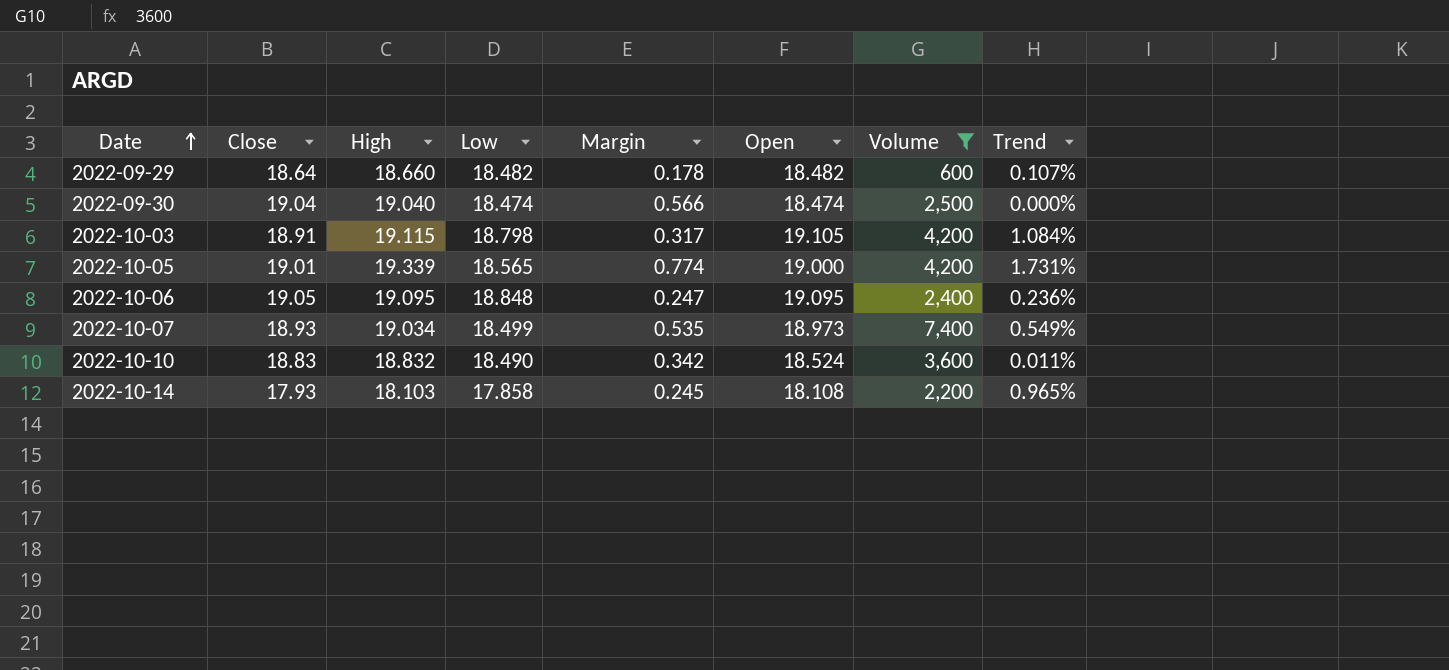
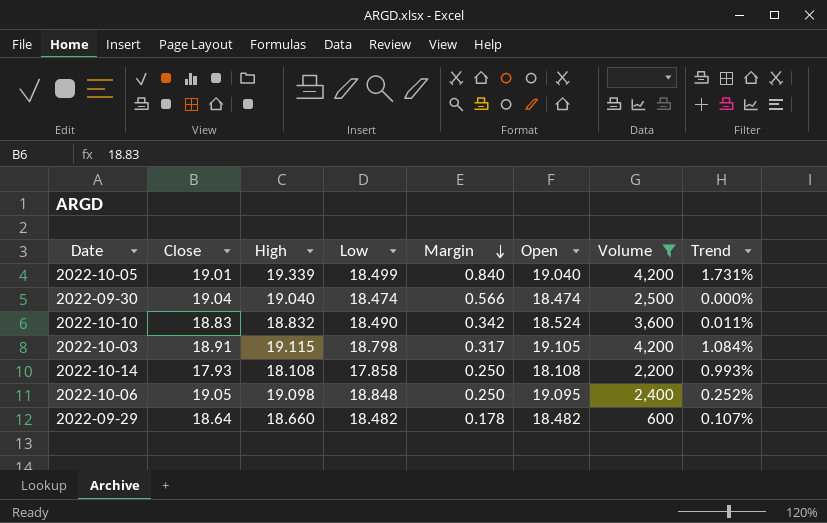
row order: Date ascending -> Margin descending
row 2022-10-07: 18.93 | 19.034 | 18.499 | 0.535 | 18.973 | 7,400 | 0.549% -> none
2022-10-05 | Low: 18.565 -> 18.499
2022-10-05 | Margin: 0.774 -> 0.840
2022-10-05 | Open: 19.000 -> 19.040
2022-10-14 | High: 18.103 -> 18.108
2022-10-14 | Margin: 0.245 -> 0.250
2022-10-14 | Trend: 0.965% -> 0.993%
2022-10-06 | High: 19.095 -> 19.098
2022-10-06 | Margin: 0.247 -> 0.250
2022-10-06 | Trend: 0.236% -> 0.252%

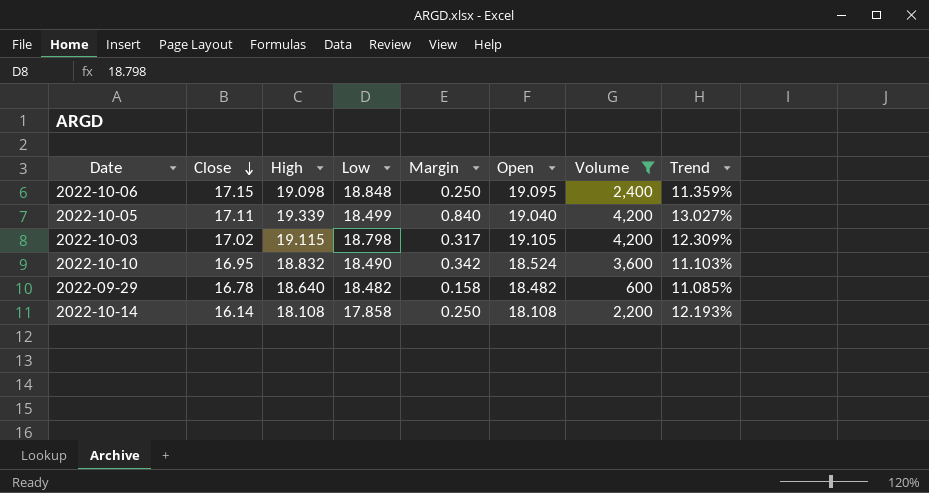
row order: Margin descending -> Close descending
row 2022-09-30: 19.04 | 19.040 | 18.474 | 0.566 | 18.474 | 2,500 | 0.000% -> none
2022-10-06 | Close: 19.05 -> 17.15
2022-10-06 | Trend: 0.252% -> 11.359%
2022-10-05 | Close: 19.01 -> 17.11
2022-10-05 | Trend: 1.731% -> 13.027%
2022-10-03 | Close: 18.91 -> 17.02
2022-10-03 | Trend: 1.084% -> 12.309%
2022-10-10 | Close: 18.83 -> 16.95
2022-10-10 | Trend: 0.011% -> 11.103%
2022-09-29 | Close: 18.64 -> 16.78
2022-09-29 | High: 18.660 -> 18.640
2022-09-29 | Margin: 0.178 -> 0.158
2022-09-29 | Trend: 0.107% -> 11.085%
2022-10-14 | Close: 17.93 -> 16.14
2022-10-14 | Trend: 0.993% -> 12.193%

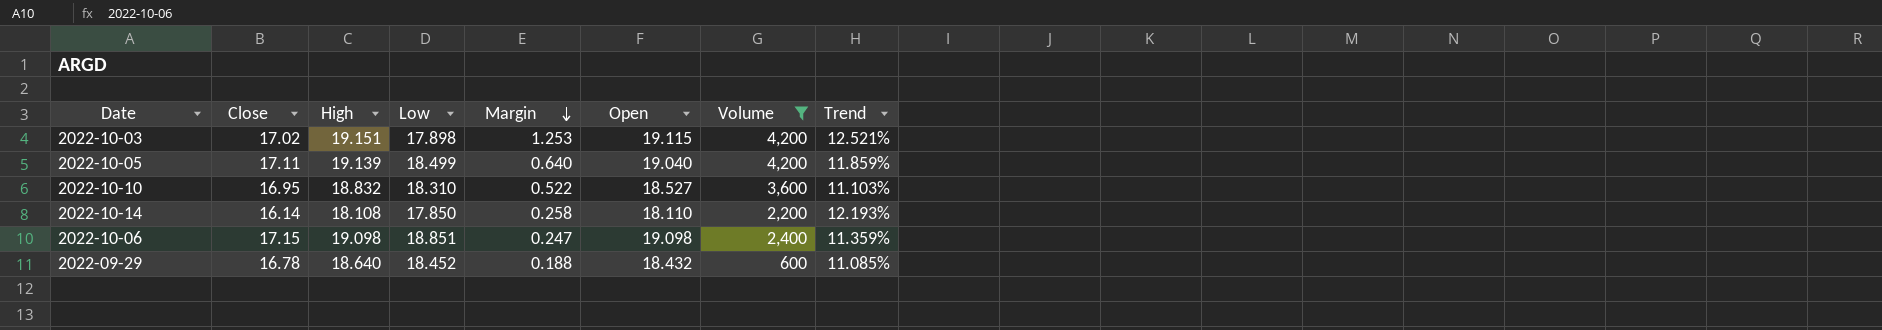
row order: Close descending -> Margin descending
2022-10-03 | High: 19.115 -> 19.151
2022-10-03 | Low: 18.798 -> 17.898
2022-10-03 | Margin: 0.317 -> 1.253
2022-10-03 | Open: 19.105 -> 19.115
2022-10-03 | Trend: 12.309% -> 12.521%
2022-10-05 | High: 19.339 -> 19.139
2022-10-05 | Margin: 0.840 -> 0.640
2022-10-05 | Trend: 13.027% -> 11.859%
2022-10-10 | Low: 18.490 -> 18.310
2022-10-10 | Margin: 0.342 -> 0.522
2022-10-10 | Open: 18.524 -> 18.527
2022-10-14 | Low: 17.858 -> 17.850
2022-10-14 | Margin: 0.250 -> 0.258
2022-10-14 | Open: 18.108 -> 18.110
2022-10-06 | Low: 18.848 -> 18.851
2022-10-06 | Margin: 0.250 -> 0.247
2022-10-06 | Open: 19.095 -> 19.098
2022-09-29 | Low: 18.482 -> 18.452
2022-09-29 | Margin: 0.158 -> 0.188
2022-09-29 | Open: 18.482 -> 18.432

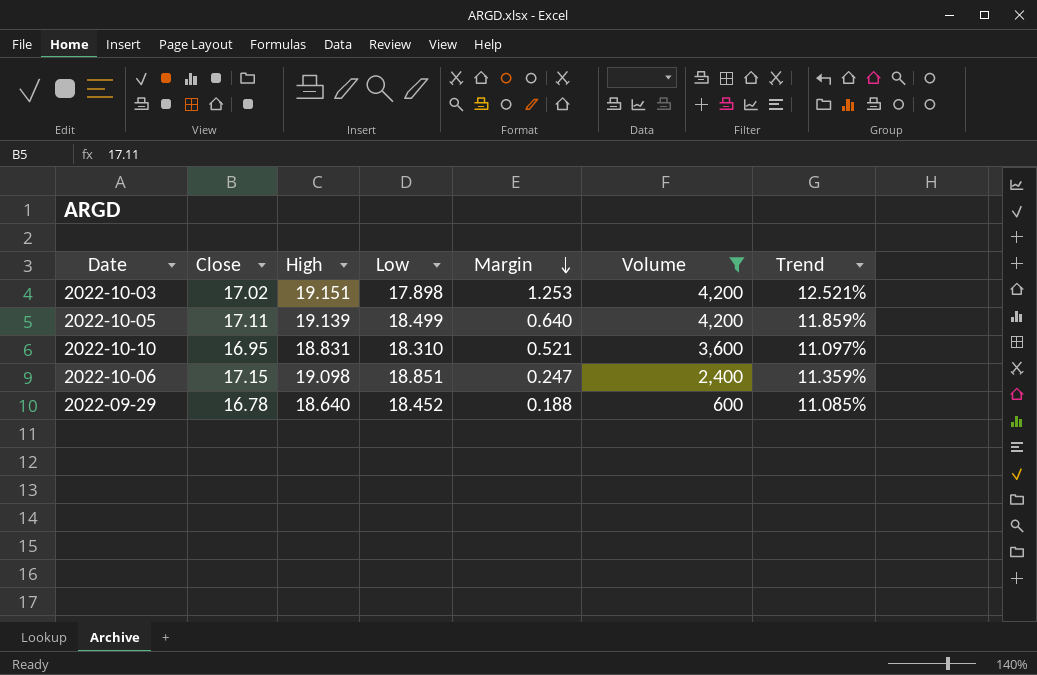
column Open | position: 6 -> none
row 2022-10-14: 16.14 | 18.108 | 17.850 | 0.258 | 18.110 | 2,200 | 12.193% -> none
2022-10-10 | High: 18.832 -> 18.831
2022-10-10 | Margin: 0.522 -> 0.521
2022-10-10 | Trend: 11.103% -> 11.097%

